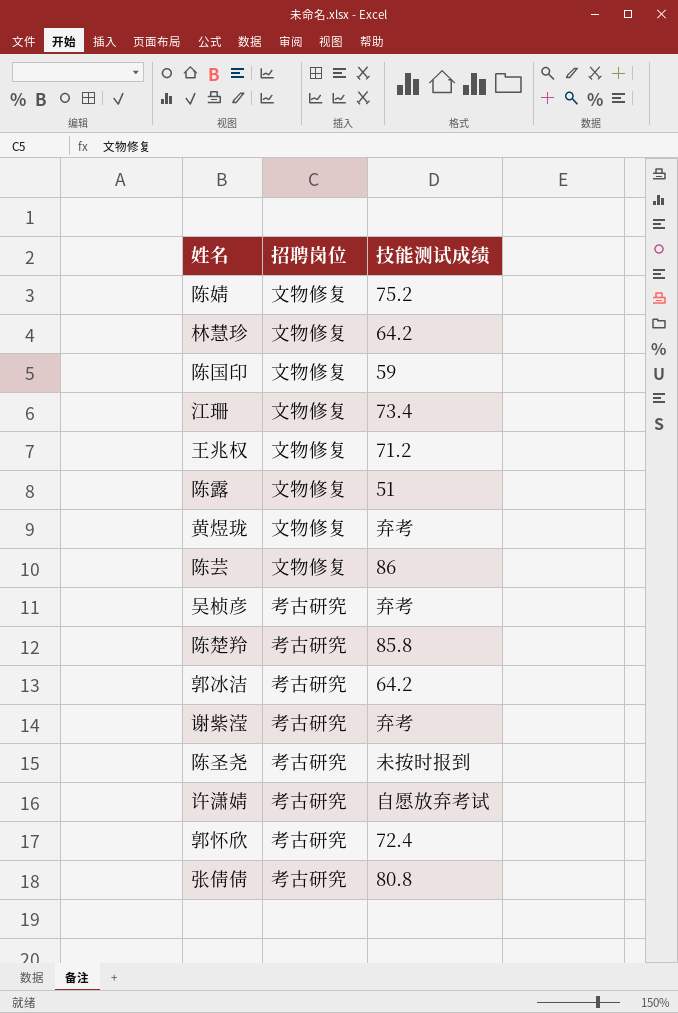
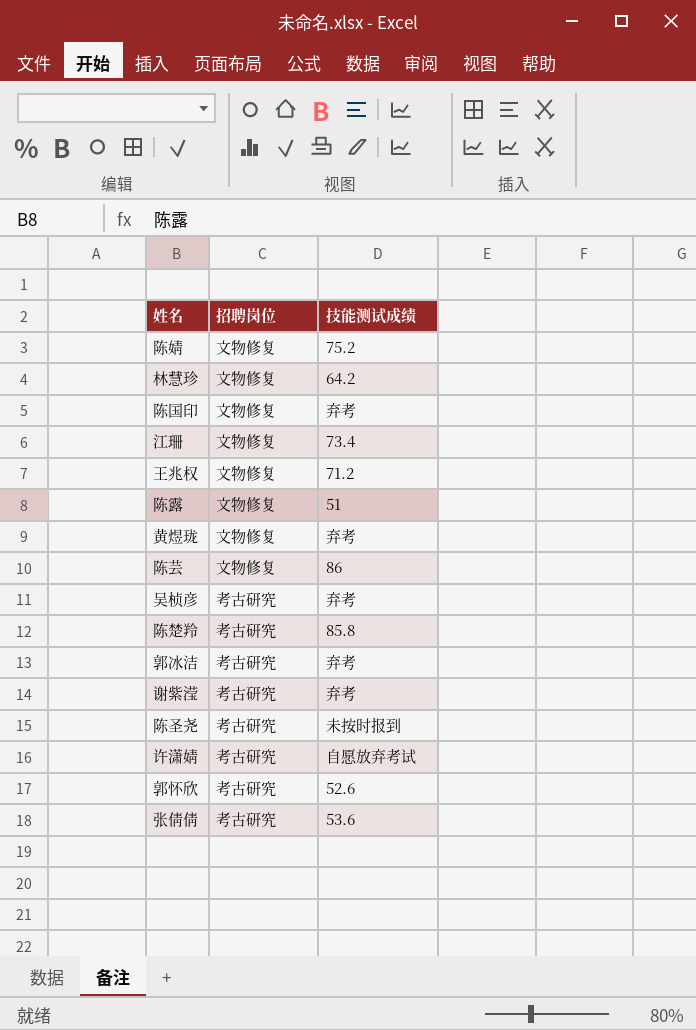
陈国印 | 技能测试成绩: 59 -> 弃考
郭冰洁 | 技能测试成绩: 64.2 -> 弃考
郭怀欣 | 技能测试成绩: 72.4 -> 52.6
张倩倩 | 技能测试成绩: 80.8 -> 53.6

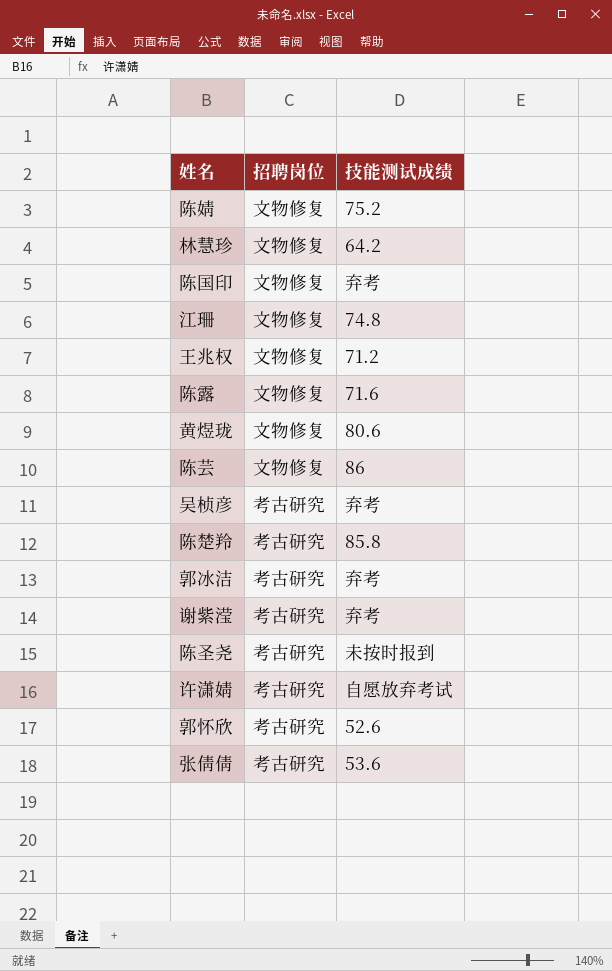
江珊 | 技能测试成绩: 73.4 -> 74.8
陈露 | 技能测试成绩: 51 -> 71.6
黄煜珑 | 技能测试成绩: 弃考 -> 80.6

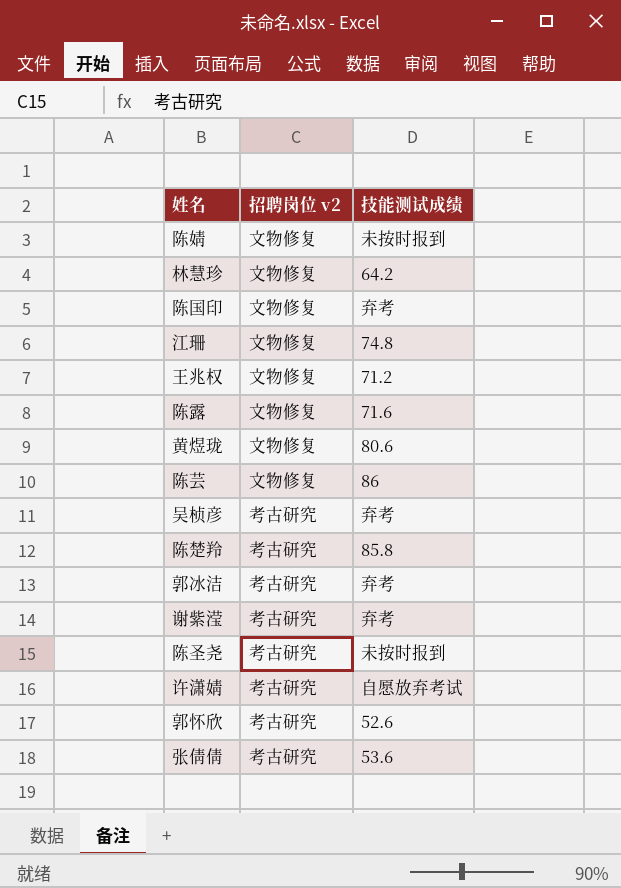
column name: 招聘岗位 -> 招聘岗位 v2
陈婧 | 技能测试成绩: 75.2 -> 未按时报到

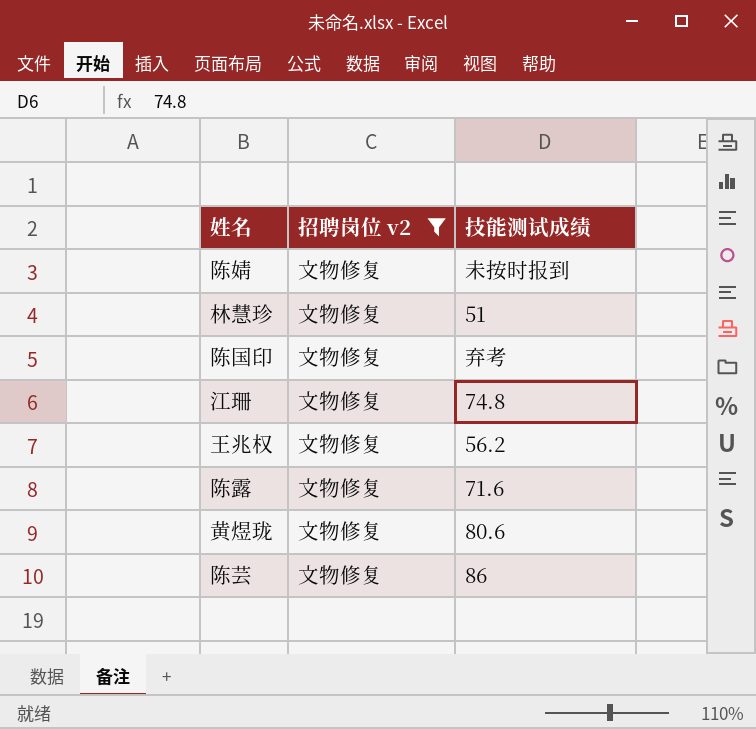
filter: none -> 招聘岗位 v2 = 文物修复
林慧珍 | 技能测试成绩: 64.2 -> 51
王兆权 | 技能测试成绩: 71.2 -> 56.2

